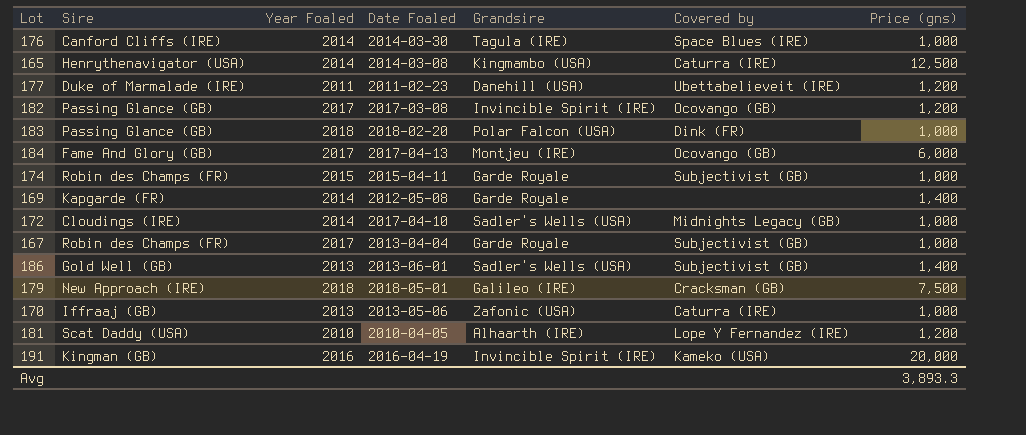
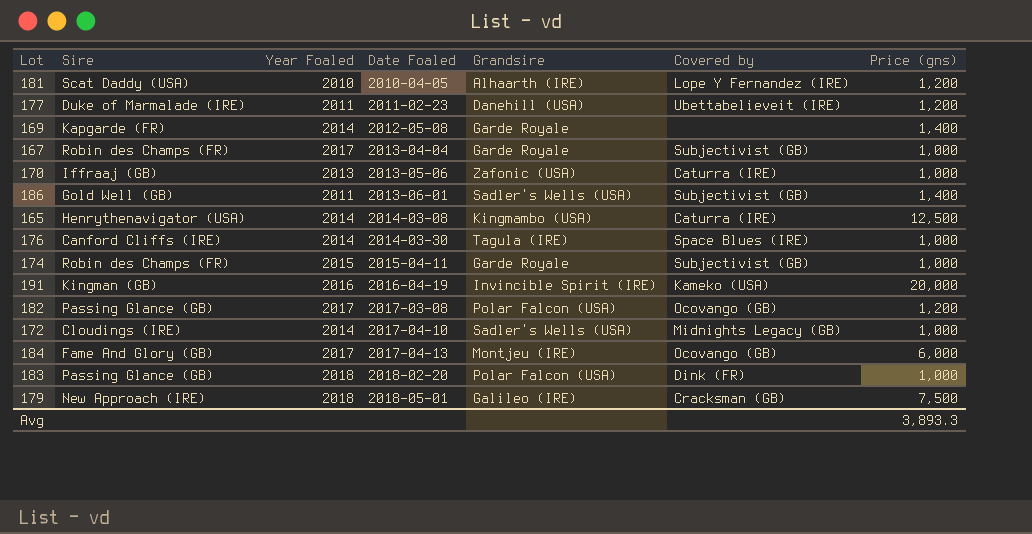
row order: none -> Date Foaled ascending
186 | Year Foaled: 2013 -> 2011
182 | Grandsire: Invincible Spirit (IRE) -> Polar Falcon (USA)

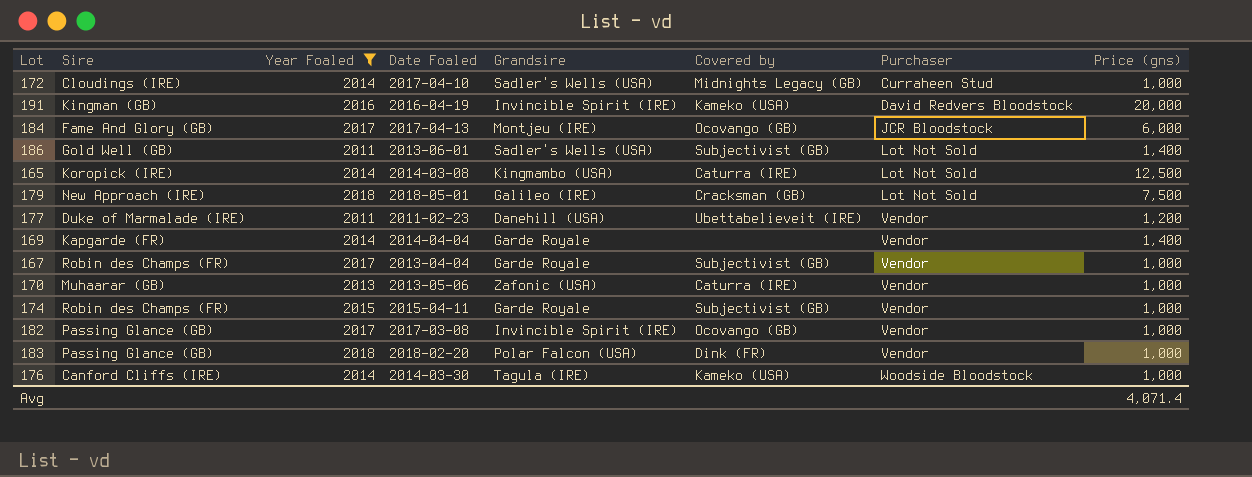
filter: none -> Year Foaled != 2010
row order: Date Foaled ascending -> Purchaser ascending
column Purchaser | position: none -> 7
165 | Sire: Henrythenavigator (USA) -> Koropick (IRE)
169 | Date Foaled: 2012-05-08 -> 2014-04-04
170 | Sire: Iffraaj (GB) -> Muhaarar (GB)
182 | Grandsire: Polar Falcon (USA) -> Invincible Spirit (IRE)
182 | Price (gns): 1,200 -> 1,000
176 | Covered by: Space Blues (IRE) -> Kameko (USA)
Avg | Price (gns): 3,893.3 -> 4,071.4

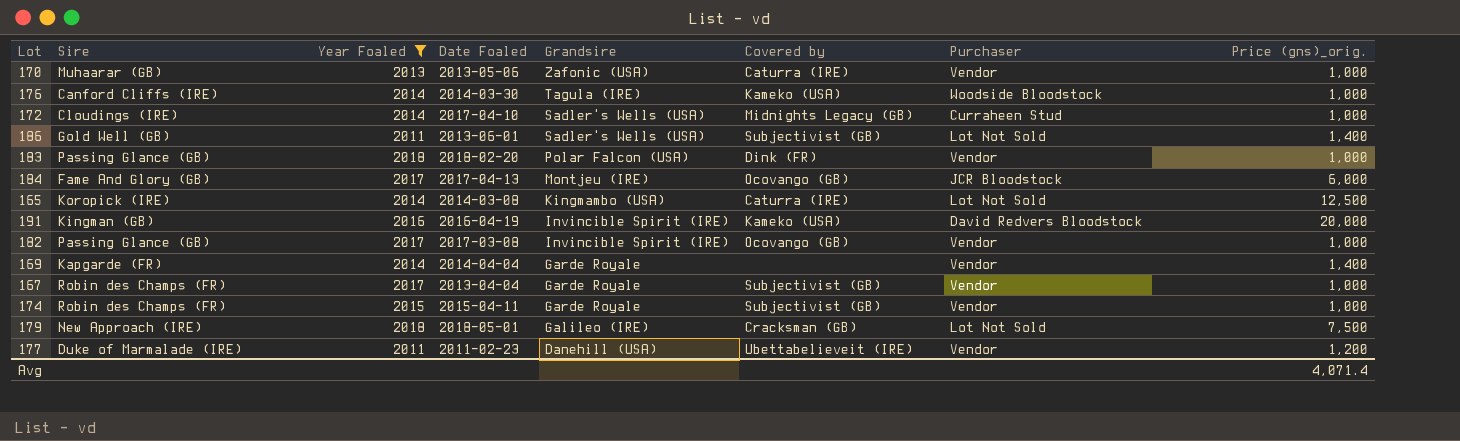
row order: Purchaser ascending -> Grandsire descending
column name: Price (gns) -> Price (gns)_orig.

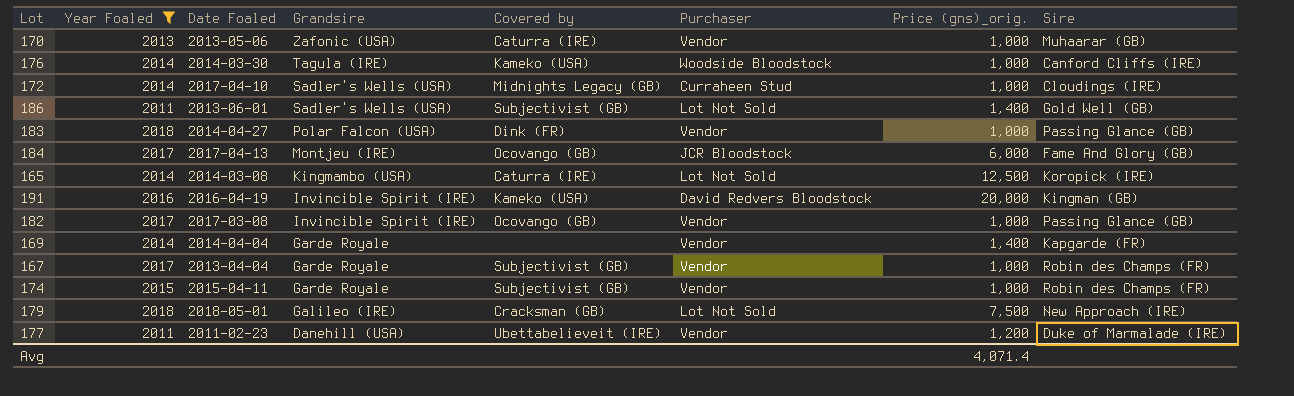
column Sire | position: 2 -> 8
183 | Date Foaled: 2018-02-20 -> 2014-04-27

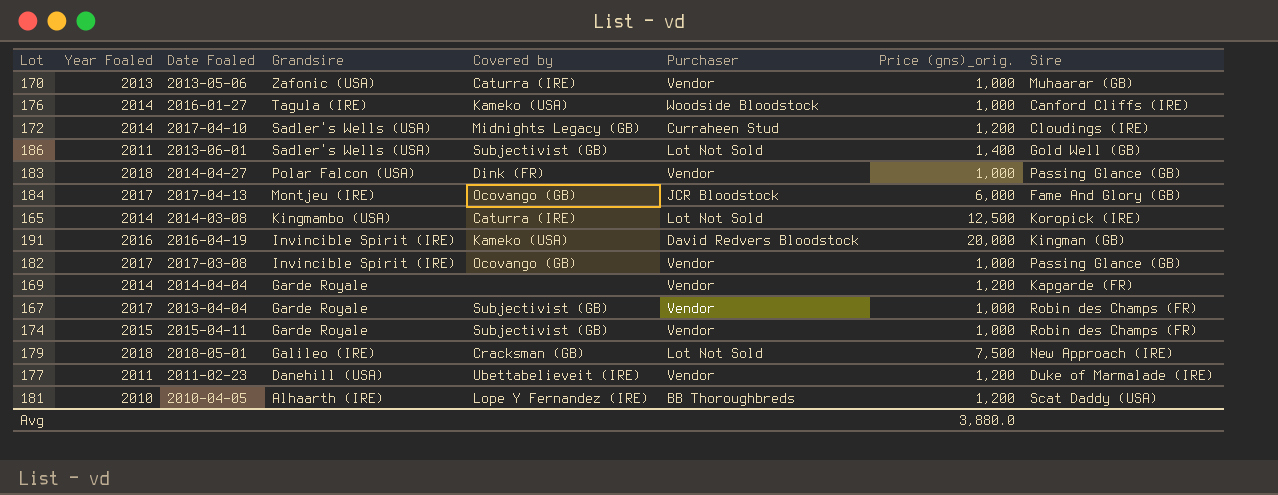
filter: Year Foaled != 2010 -> none
176 | Date Foaled: 2014-03-30 -> 2016-01-27
172 | Price (gns)_orig.: 1,000 -> 1,200
169 | Price (gns)_orig.: 1,400 -> 1,200
Avg | Price (gns)_orig.: 4,071.4 -> 3,880.0

